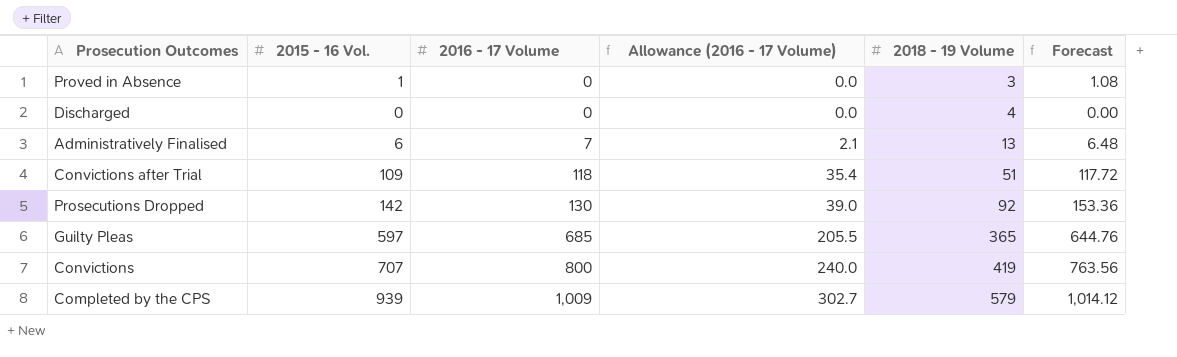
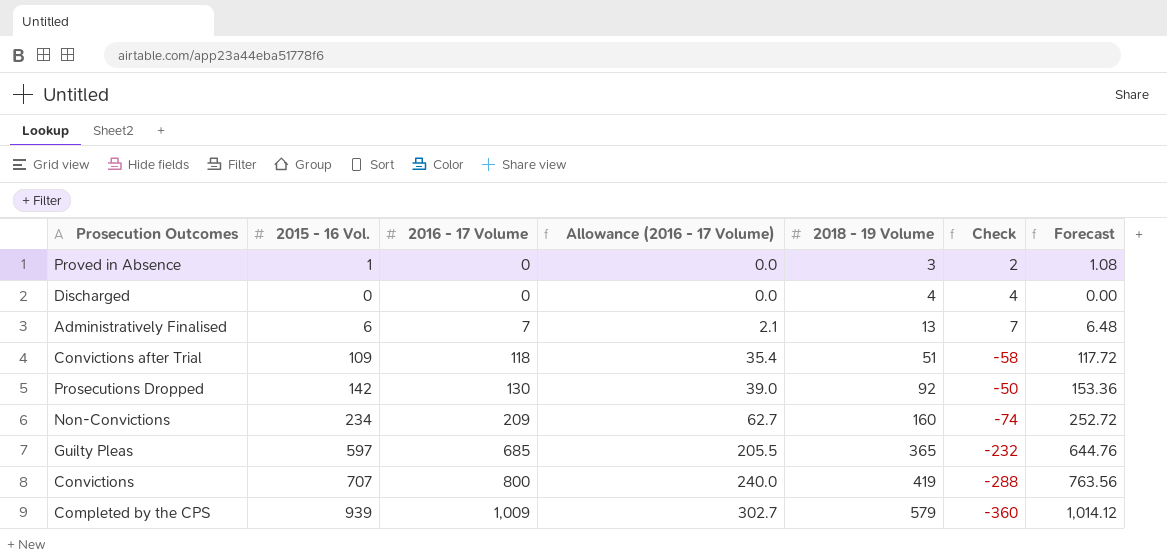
column Check | formula: none -> [2018 - 19 Volume] - [2015 - 16 Vol.]
row Non-Convictions: none -> 234 | 209 | 62.7 | 160 | -74 | 252.72

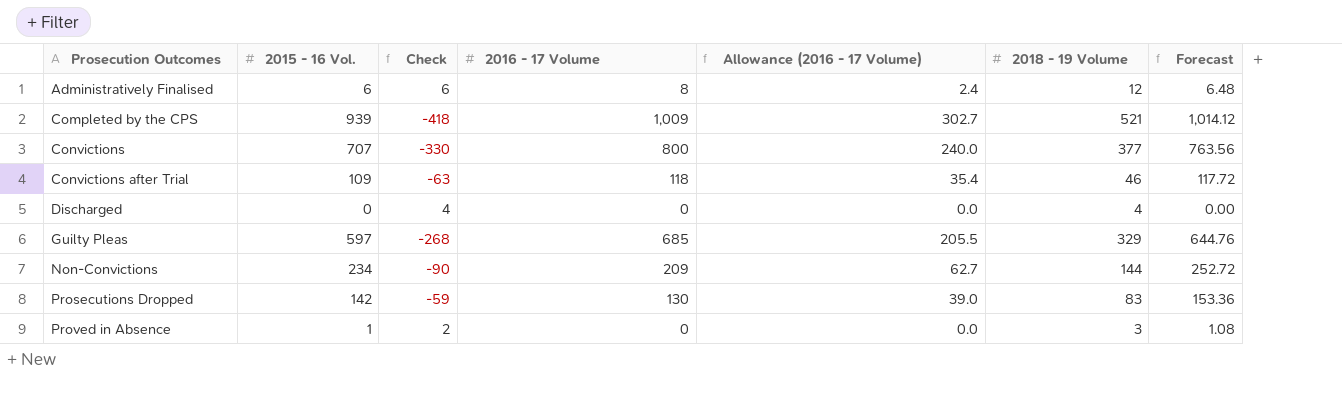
row order: 2016 - 17 Volume ascending -> Prosecution Outcomes ascending
column Check | position: 6 -> 3
Administratively Finalised | Check: 7 -> 6
Administratively Finalised | 2016 - 17 Volume: 7 -> 8
Administratively Finalised | Allowance (2016 - 17 Volume): 2.1 -> 2.4
Administratively Finalised | 2018 - 19 Volume: 13 -> 12
Completed by the CPS | Check: -360 -> -418
Completed by the CPS | 2018 - 19 Volume: 579 -> 521
Convictions | Check: -288 -> -330
Convictions | 2018 - 19 Volume: 419 -> 377
Convictions after Trial | Check: -58 -> -63
Convictions after Trial | 2018 - 19 Volume: 51 -> 46
Guilty Pleas | Check: -232 -> -268
Guilty Pleas | 2018 - 19 Volume: 365 -> 329
Non-Convictions | Check: -74 -> -90
Non-Convictions | 2018 - 19 Volume: 160 -> 144
Prosecutions Dropped | Check: -50 -> -59
Prosecutions Dropped | 2018 - 19 Volume: 92 -> 83

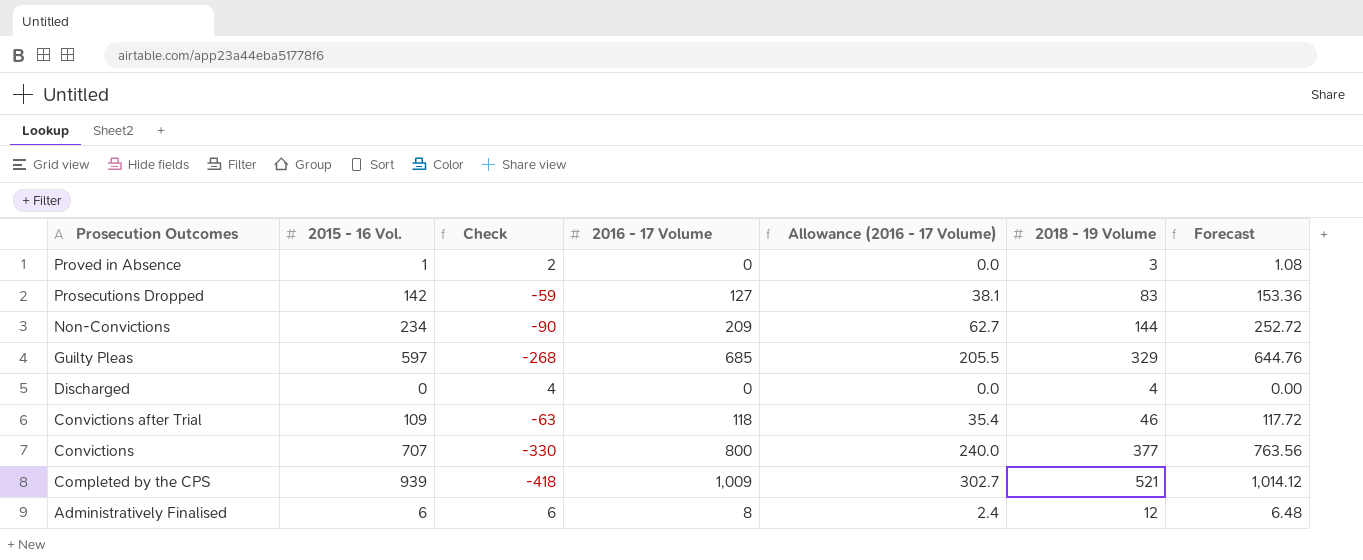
row order: Prosecution Outcomes ascending -> Prosecution Outcomes descending
Prosecutions Dropped | 2016 - 17 Volume: 130 -> 127
Prosecutions Dropped | Allowance (2016 - 17 Volume): 39.0 -> 38.1

